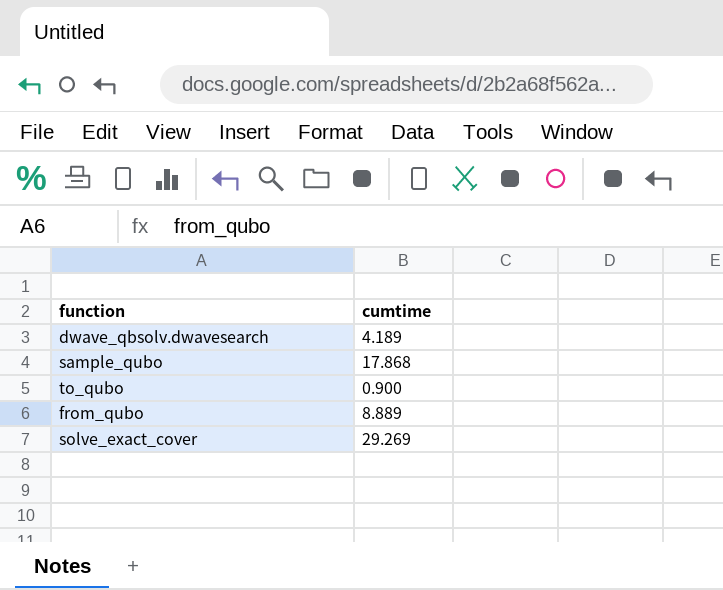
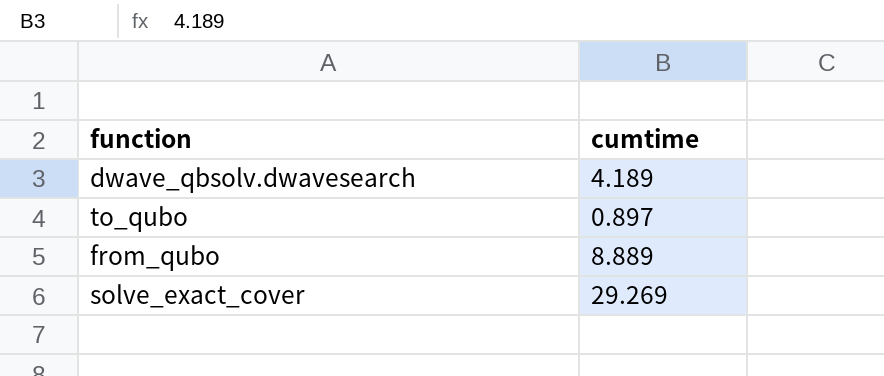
row sample_qubo: 17.868 -> none
to_qubo | cumtime: 0.900 -> 0.897

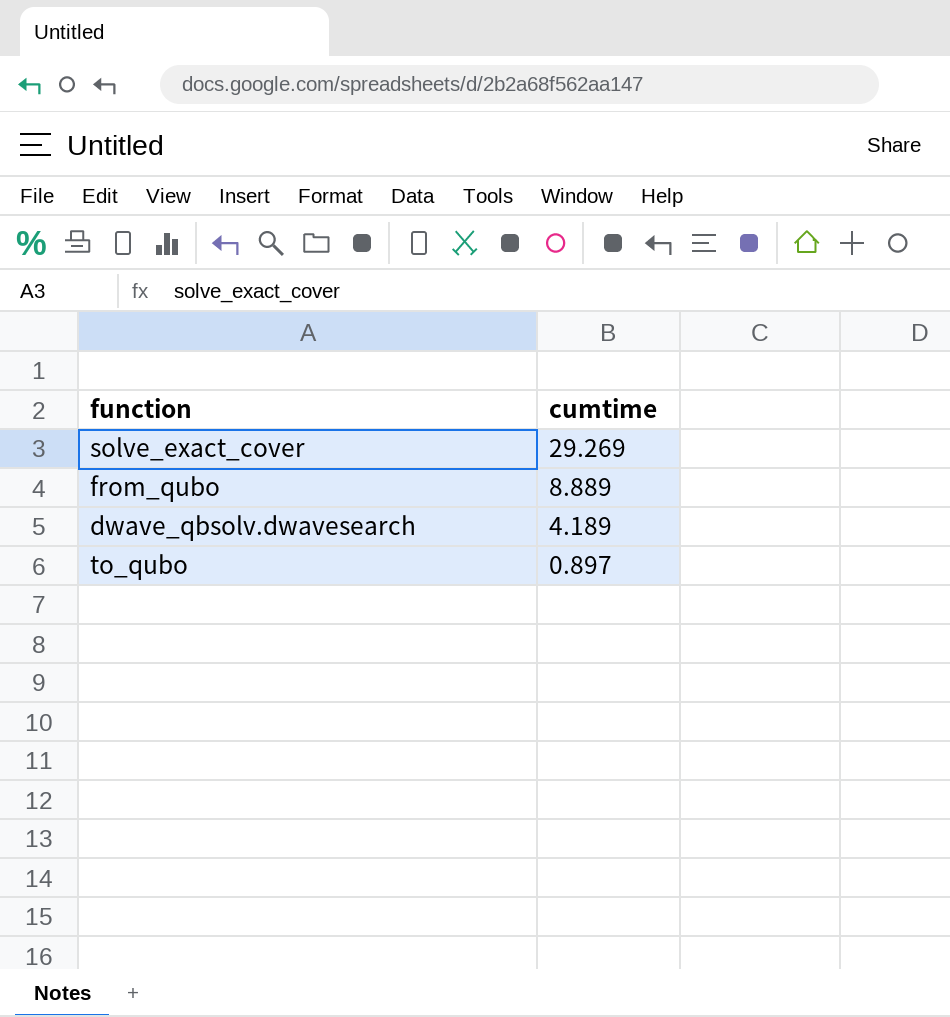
row order: none -> cumtime descending

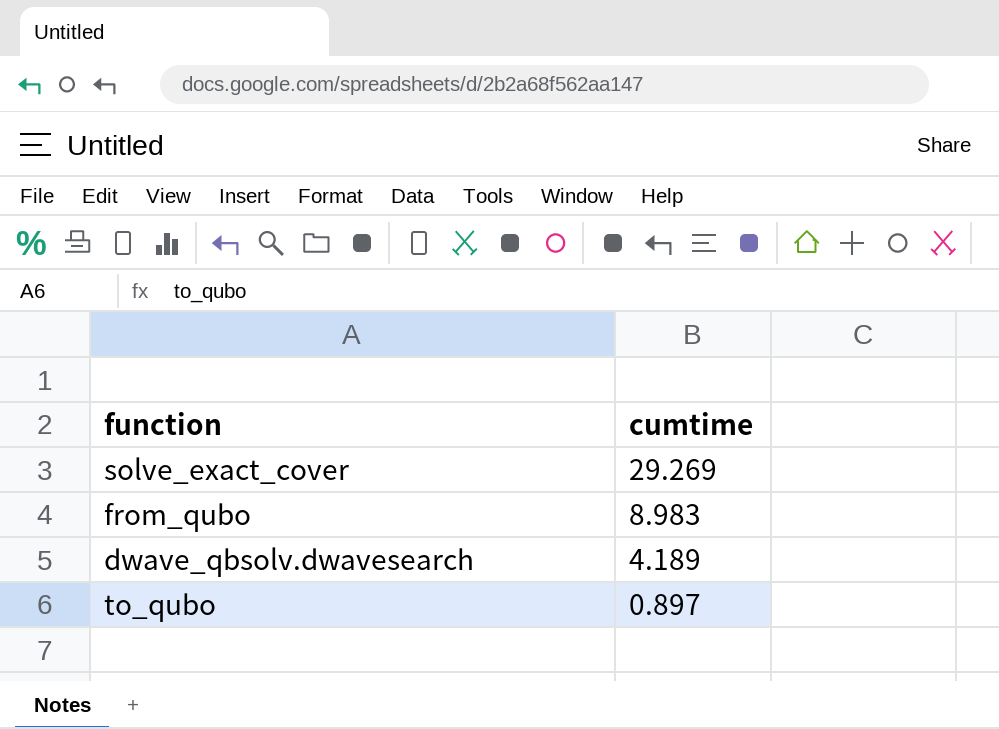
from_qubo | cumtime: 8.889 -> 8.983

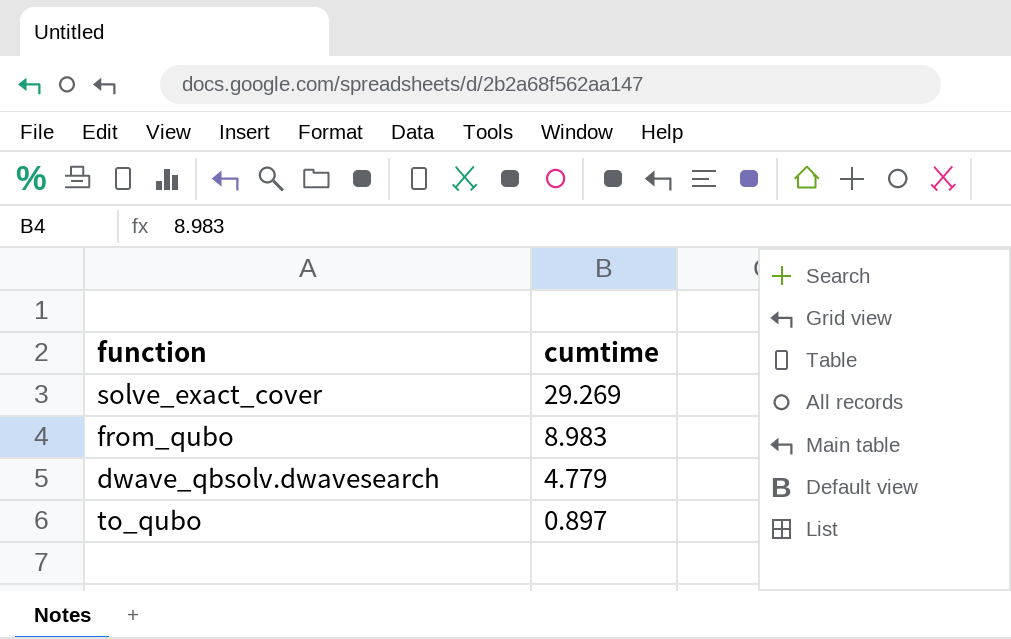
dwave_qbsolv.dwavesearch | cumtime: 4.189 -> 4.779

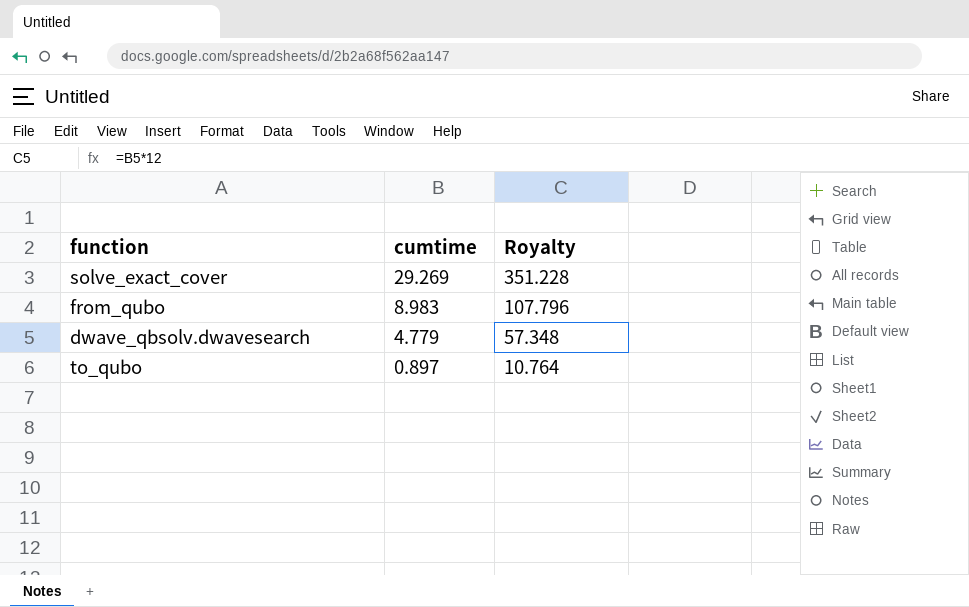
column Royalty | formula: none -> [cumtime] * 12

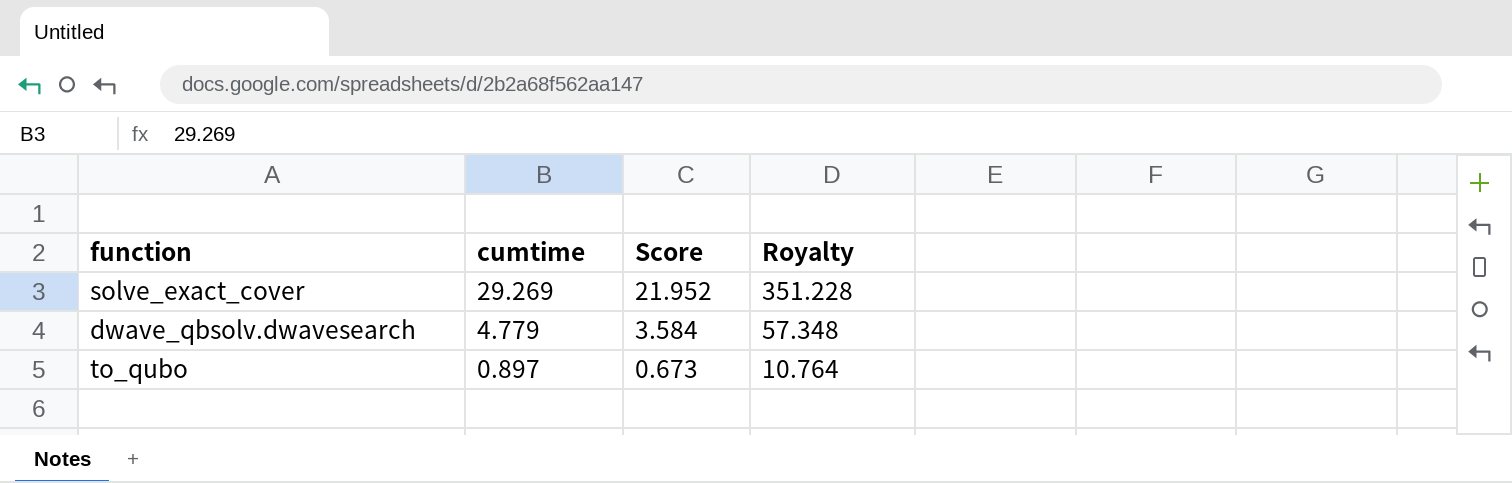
column Score | formula: none -> [cumtime] * 0.75
row from_qubo: 8.983 | 107.796 -> none

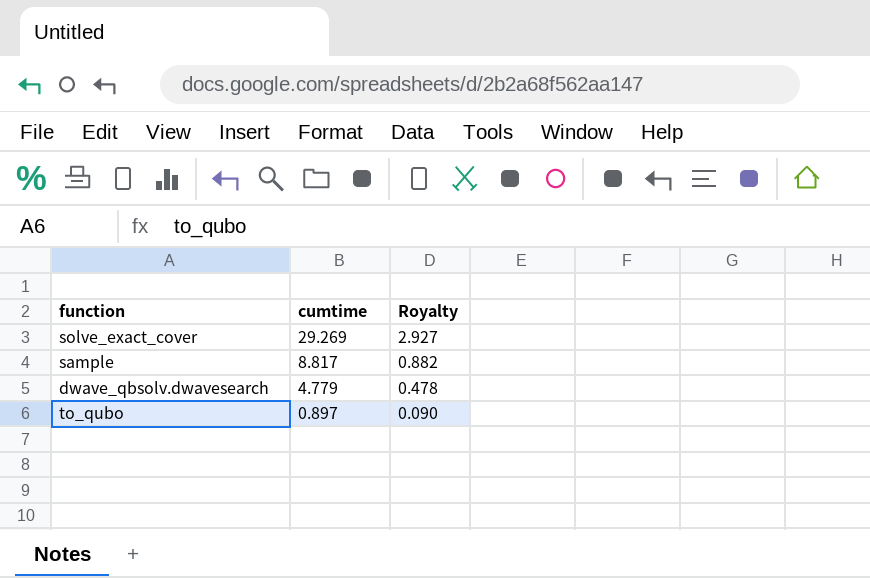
column Score | formula: [cumtime] * 0.75 -> none
column Royalty | formula: [cumtime] * 12 -> [cumtime] * 0.1
row sample: none -> 8.817 | 0.882

